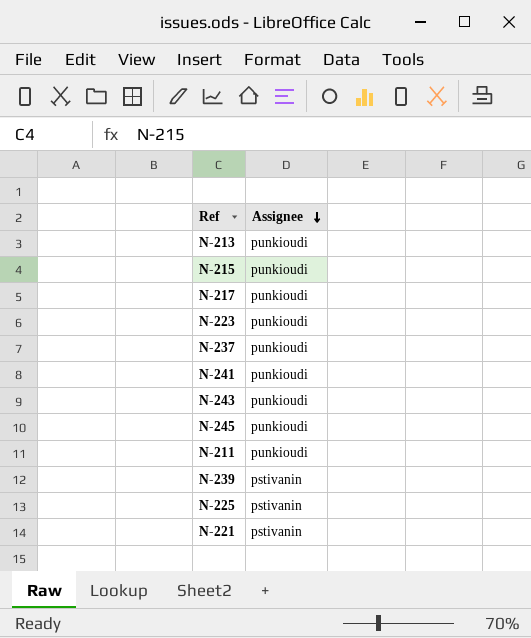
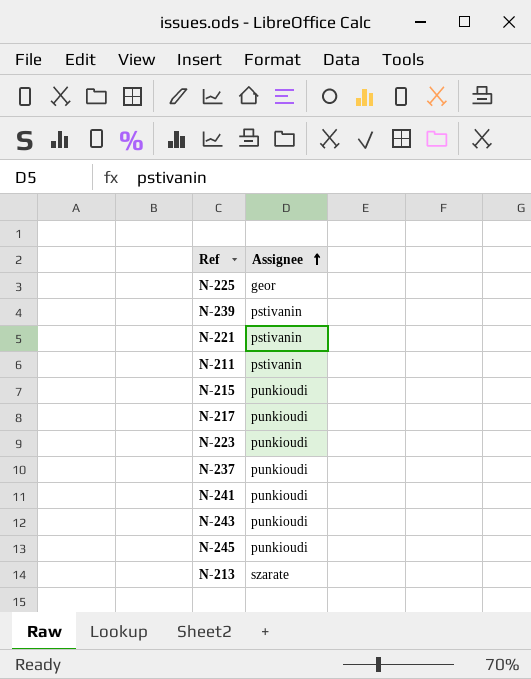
row order: Assignee descending -> Assignee ascending
N-225 | Assignee: pstivanin -> geor
N-211 | Assignee: punkioudi -> pstivanin
N-213 | Assignee: punkioudi -> szarate

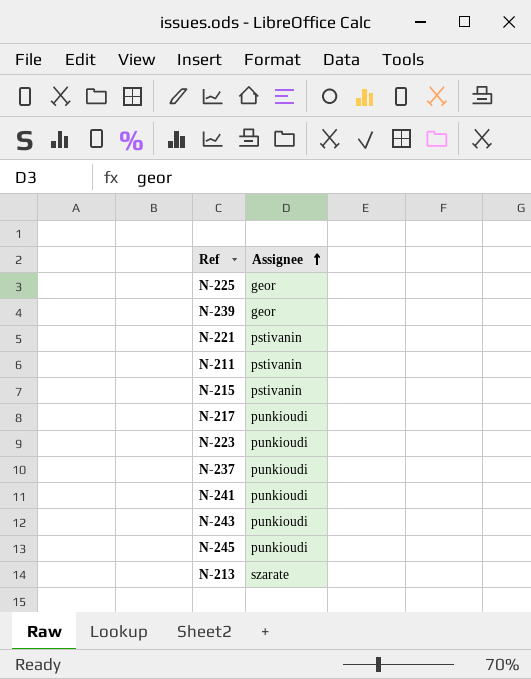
N-239 | Assignee: pstivanin -> geor
N-215 | Assignee: punkioudi -> pstivanin

